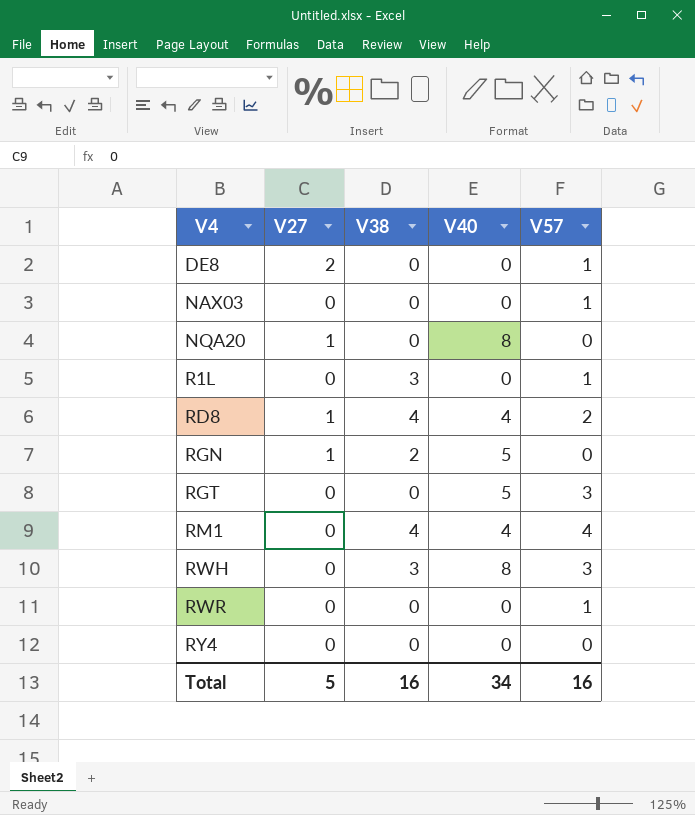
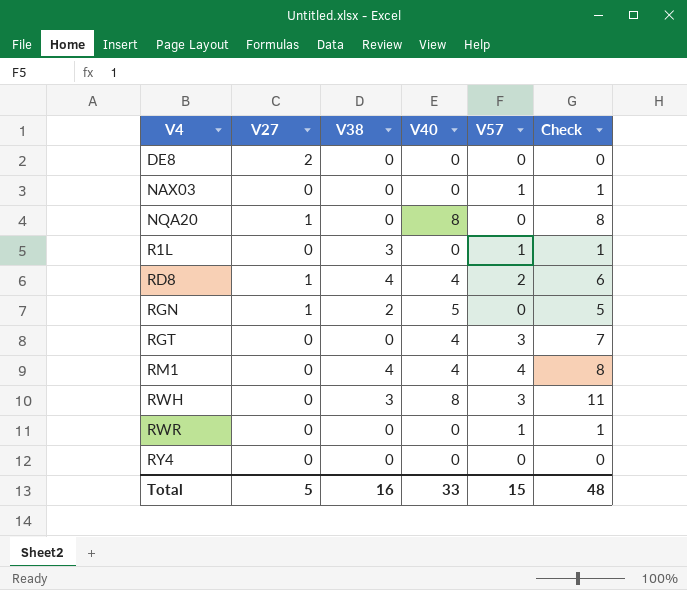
column Check | formula: none -> [V40] + [V57]
DE8 | V57: 1 -> 0
RGT | V40: 5 -> 4
Total | V40: 34 -> 33
Total | V57: 16 -> 15

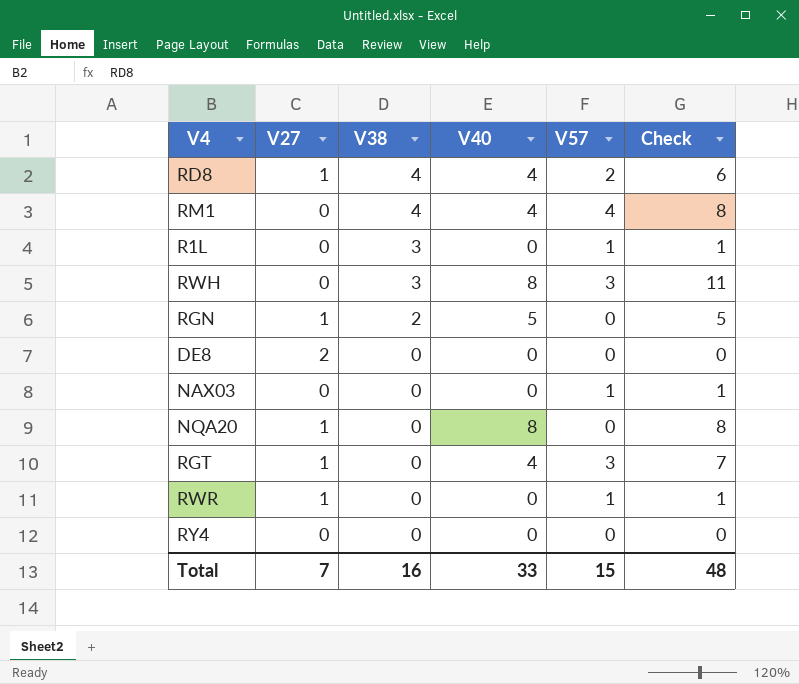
row order: V4 ascending -> V38 descending
RGT | V27: 0 -> 1
RWR | V27: 0 -> 1
Total | V27: 5 -> 7

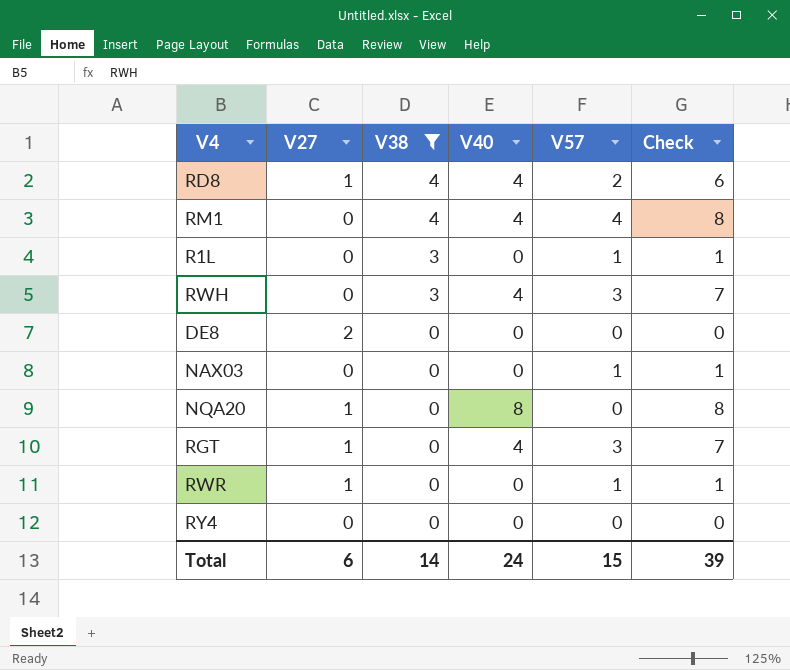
filter: none -> V38 != 2
RWH | V40: 8 -> 4
RWH | Check: 11 -> 7
Total | V27: 7 -> 6
Total | V38: 16 -> 14
Total | V40: 33 -> 24
Total | Check: 48 -> 39

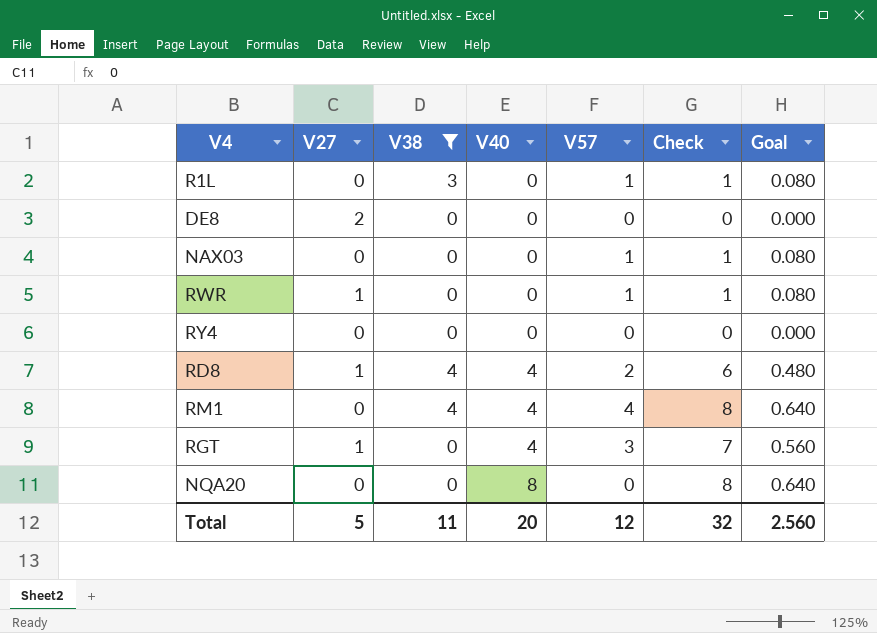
row order: V38 descending -> V40 ascending
column Goal | formula: none -> [Check] * 0.08
row RWH: 0 | 3 | 4 | 3 | 7 -> none
NQA20 | V27: 1 -> 0
Total | V27: 6 -> 5
Total | V38: 14 -> 11
Total | V40: 24 -> 20
Total | V57: 15 -> 12
Total | Check: 39 -> 32

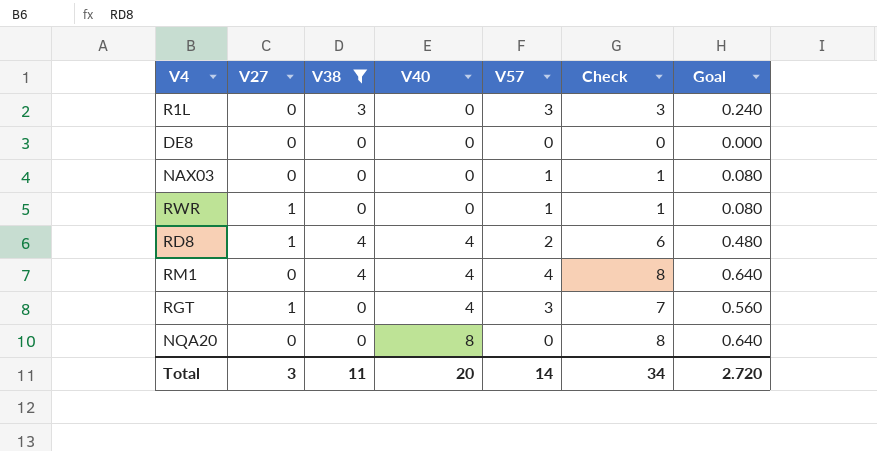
row RY4: 0 | 0 | 0 | 0 | 0 | 0.000 -> none
R1L | V57: 1 -> 3
R1L | Check: 1 -> 3
R1L | Goal: 0.080 -> 0.240
DE8 | V27: 2 -> 0
Total | V27: 5 -> 3
Total | V57: 12 -> 14
Total | Check: 32 -> 34
Total | Goal: 2.560 -> 2.720

